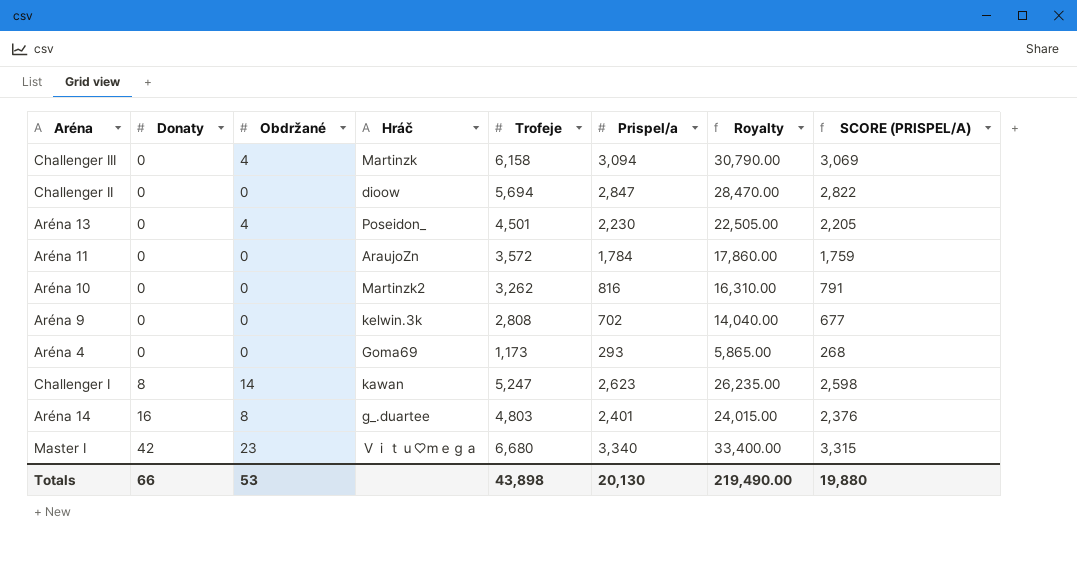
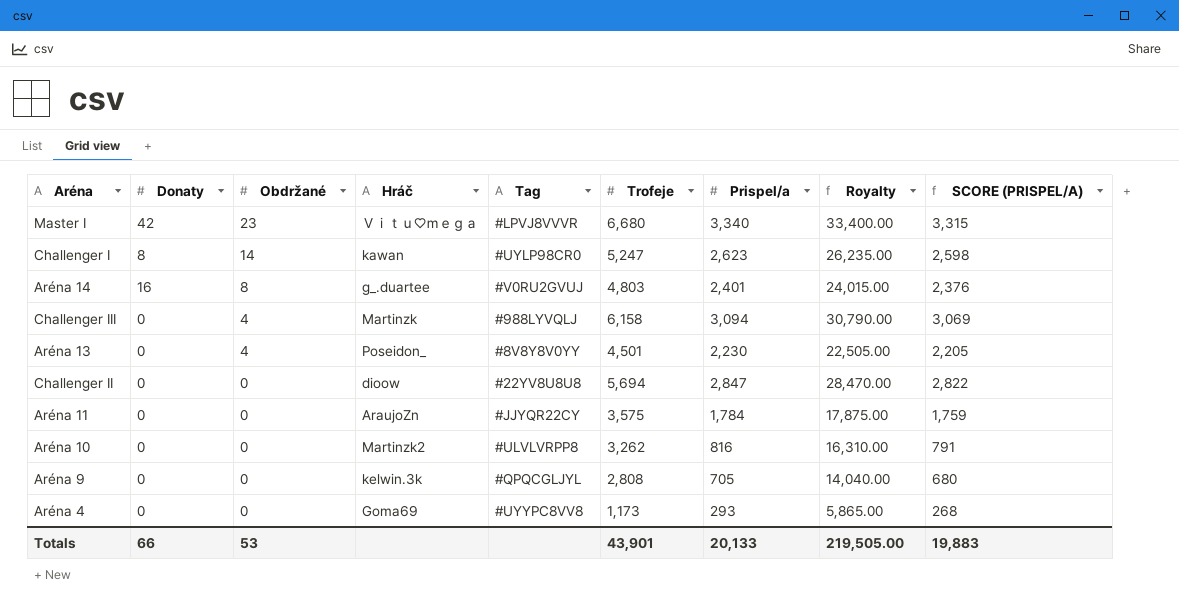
row order: Donaty ascending -> Obdržané descending
column Tag | position: none -> 5
Aréna 11 | Trofeje: 3,572 -> 3,575
Aréna 11 | Royalty: 17,860.00 -> 17,875.00
Aréna 9 | Prispel/a: 702 -> 705
Aréna 9 | SCORE (PRISPEL/A): 677 -> 680
Totals | Trofeje: 43,898 -> 43,901
Totals | Prispel/a: 20,130 -> 20,133
Totals | Royalty: 219,490.00 -> 219,505.00
Totals | SCORE (PRISPEL/A): 19,880 -> 19,883

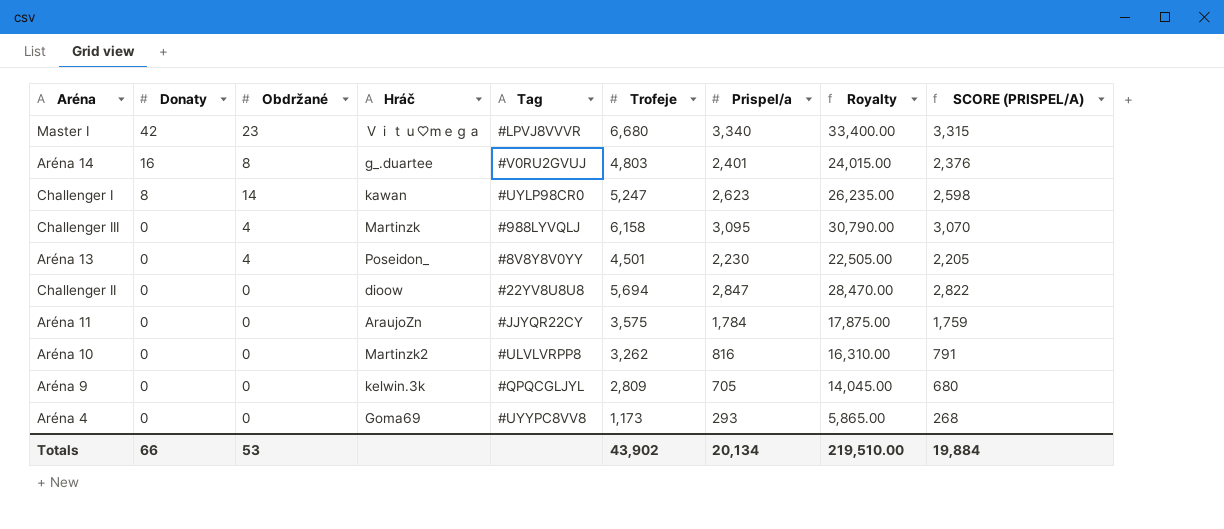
row order: Obdržané descending -> Donaty descending
Challenger III | Prispel/a: 3,094 -> 3,095
Challenger III | SCORE (PRISPEL/A): 3,069 -> 3,070
Aréna 9 | Trofeje: 2,808 -> 2,809
Aréna 9 | Royalty: 14,040.00 -> 14,045.00
Totals | Trofeje: 43,901 -> 43,902
Totals | Prispel/a: 20,133 -> 20,134
Totals | Royalty: 219,505.00 -> 219,510.00
Totals | SCORE (PRISPEL/A): 19,883 -> 19,884

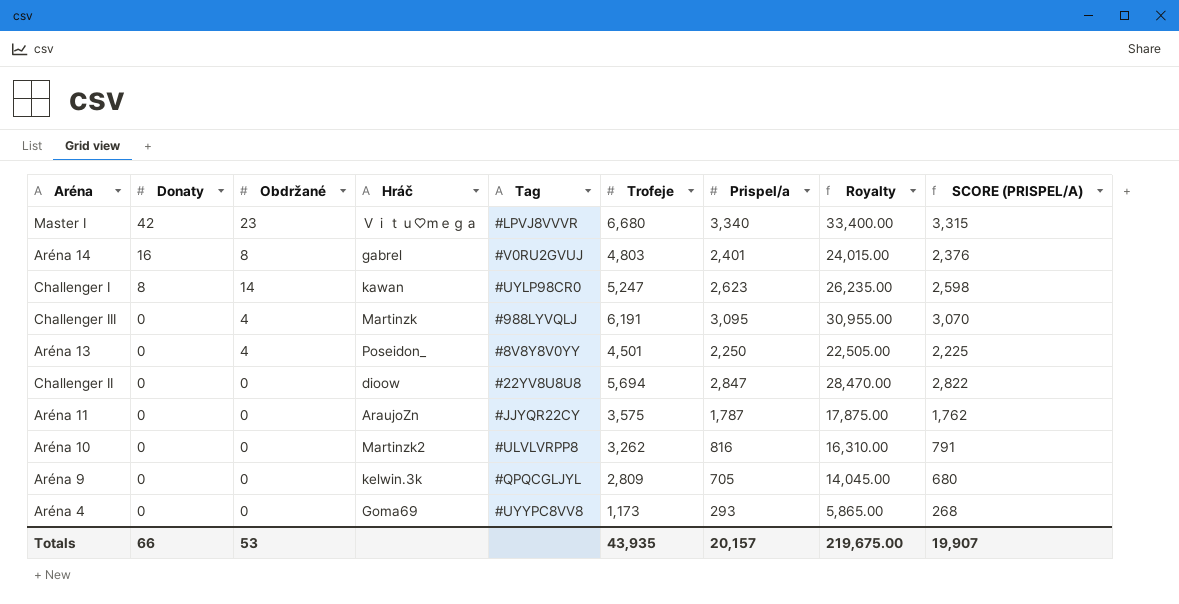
Aréna 14 | Hráč: g_.duartee -> gabrel
Challenger III | Trofeje: 6,158 -> 6,191
Challenger III | Royalty: 30,790.00 -> 30,955.00
Aréna 13 | Prispel/a: 2,230 -> 2,250
Aréna 13 | SCORE (PRISPEL/A): 2,205 -> 2,225
Aréna 11 | Prispel/a: 1,784 -> 1,787
Aréna 11 | SCORE (PRISPEL/A): 1,759 -> 1,762
Totals | Trofeje: 43,902 -> 43,935
Totals | Prispel/a: 20,134 -> 20,157
Totals | Royalty: 219,510.00 -> 219,675.00
Totals | SCORE (PRISPEL/A): 19,884 -> 19,907

